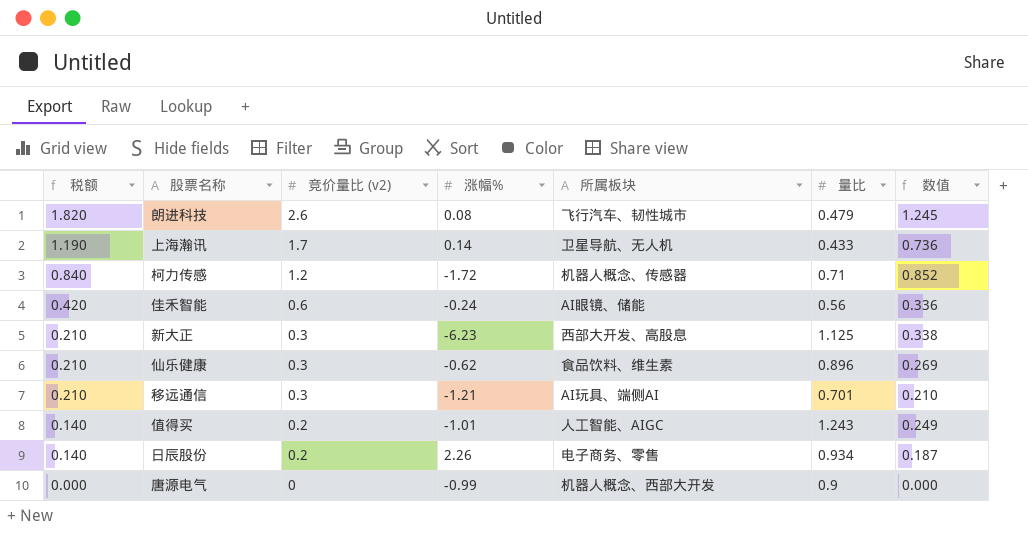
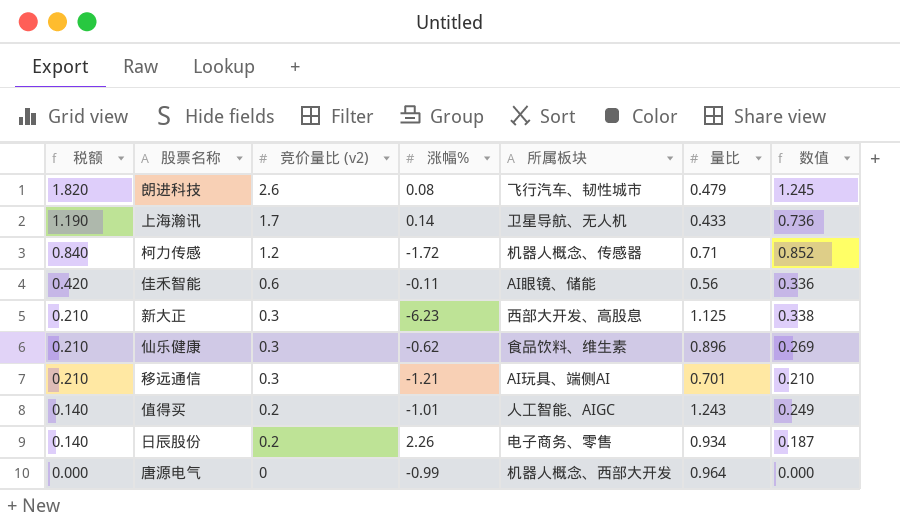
佳禾智能 | 涨幅%: -0.24 -> -0.11
唐源电气 | 量比: 0.9 -> 0.964

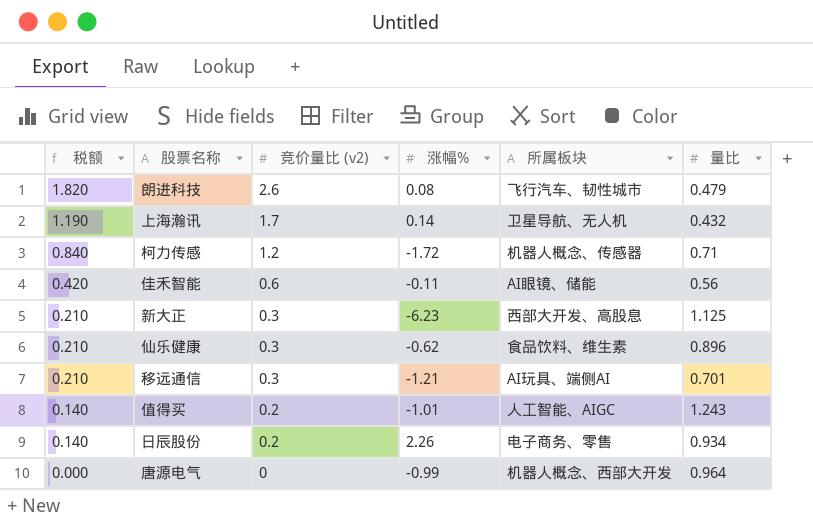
column 数值 | formula: [竞价量比 (v2)] * [量比] -> none
上海瀚讯 | 量比: 0.433 -> 0.432

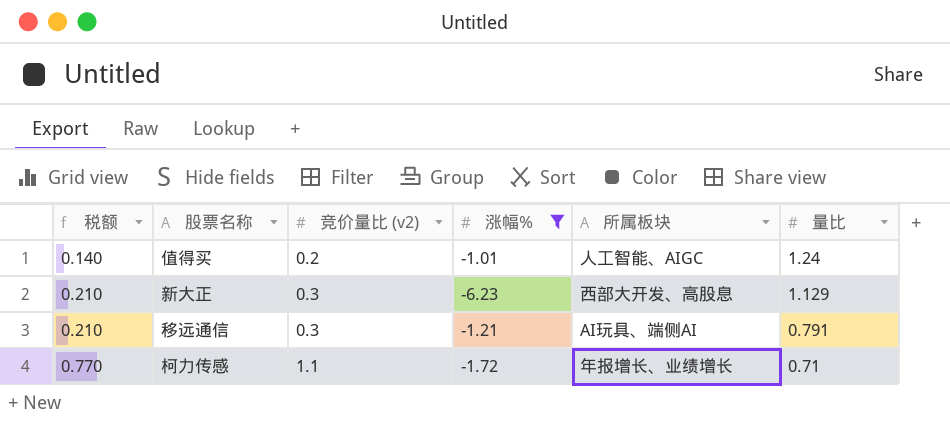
filter: none -> 涨幅% <= -1.01
row order: 税额 descending -> 税额 ascending
值得买 | 量比: 1.243 -> 1.24
新大正 | 量比: 1.125 -> 1.129
移远通信 | 量比: 0.701 -> 0.791
柯力传感 | 税额: 0.840 -> 0.770
柯力传感 | 竞价量比 (v2): 1.2 -> 1.1
柯力传感 | 所属板块: 机器人概念、传感器 -> 年报增长、业绩增长

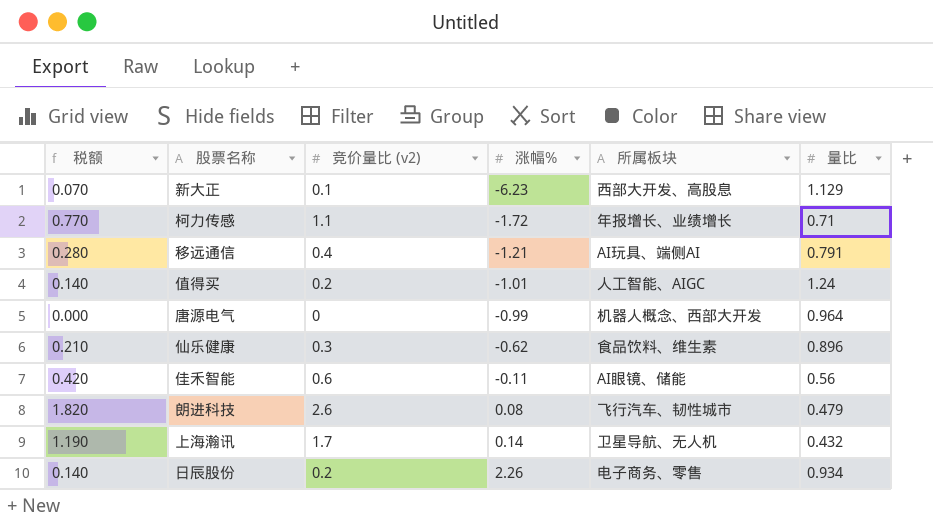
filter: 涨幅% <= -1.01 -> none
row order: 税额 ascending -> 涨幅% ascending
新大正 | 税额: 0.210 -> 0.070
新大正 | 竞价量比 (v2): 0.3 -> 0.1
移远通信 | 税额: 0.210 -> 0.280
移远通信 | 竞价量比 (v2): 0.3 -> 0.4

